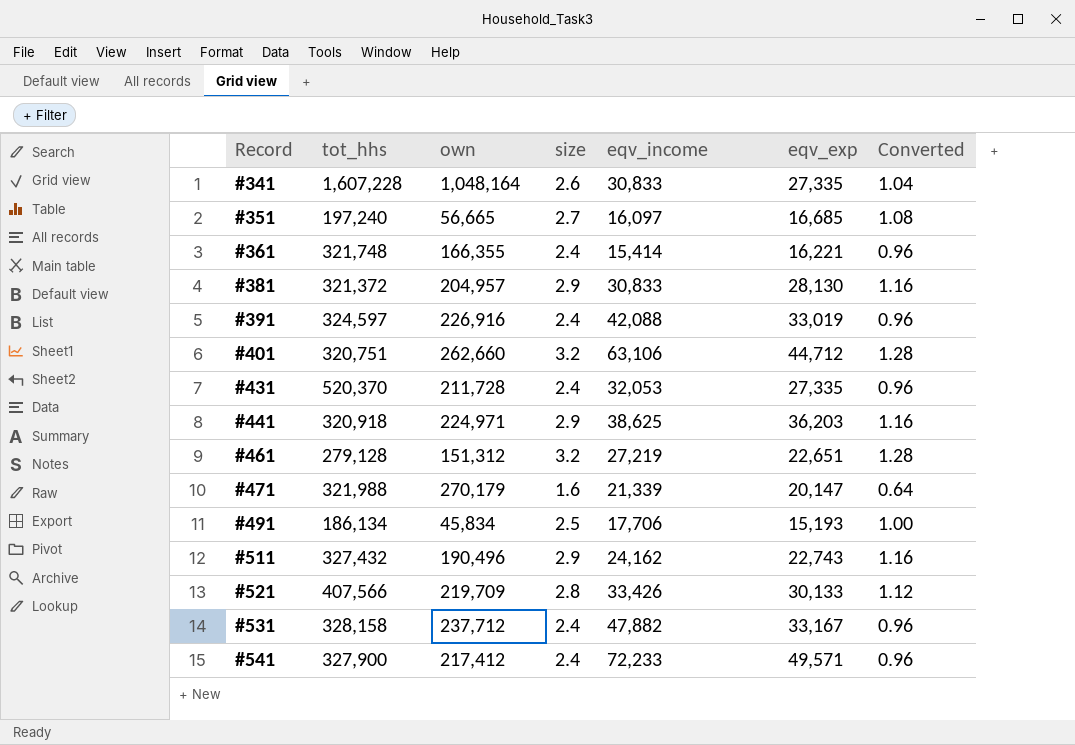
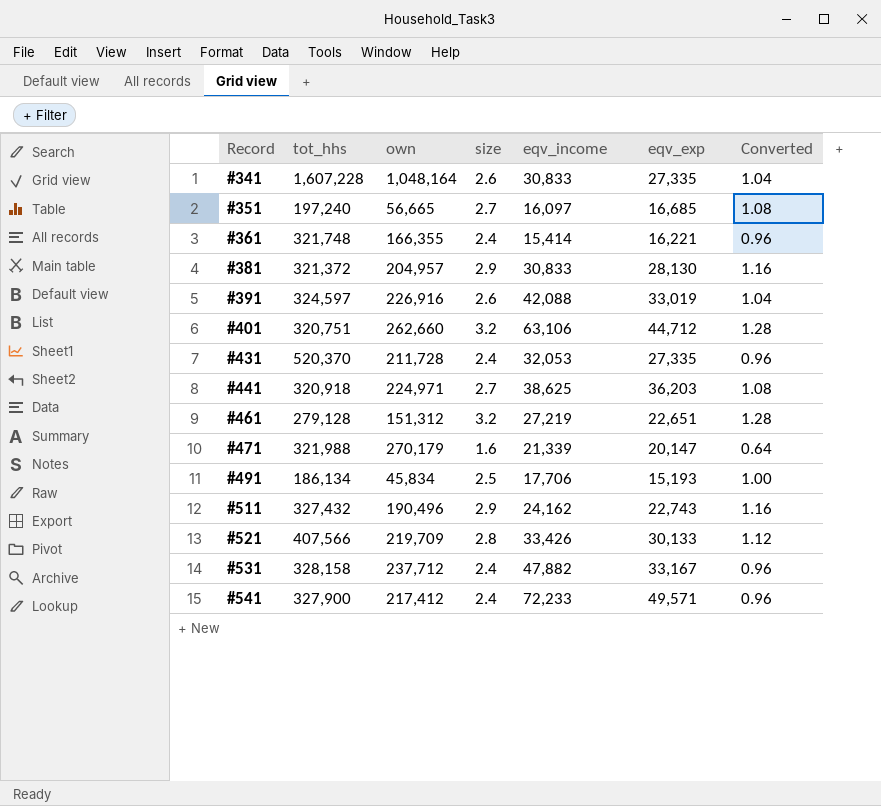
#391 | size: 2.4 -> 2.6
#391 | Converted: 0.96 -> 1.04
#441 | size: 2.9 -> 2.7
#441 | Converted: 1.16 -> 1.08

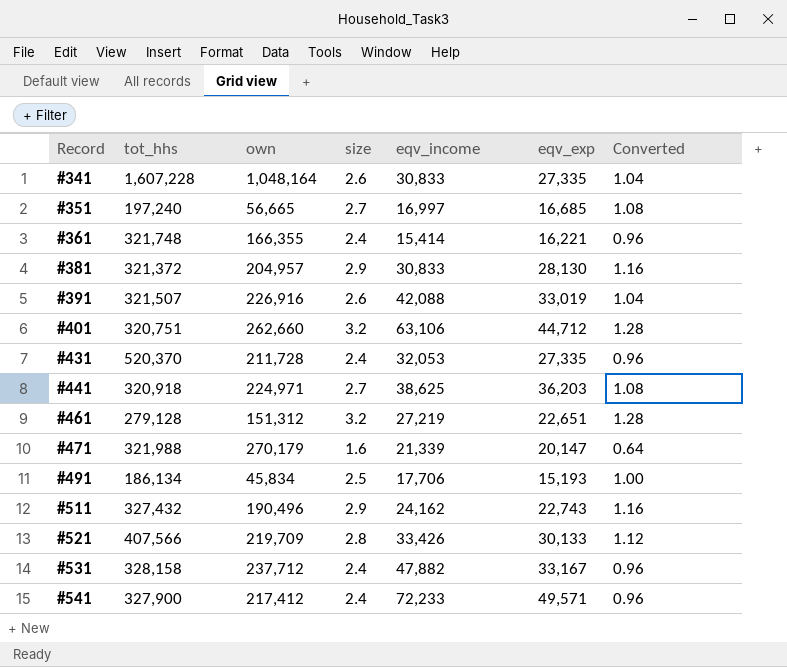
#351 | eqv_income: 16,097 -> 16,997
#391 | tot_hhs: 324,597 -> 321,507

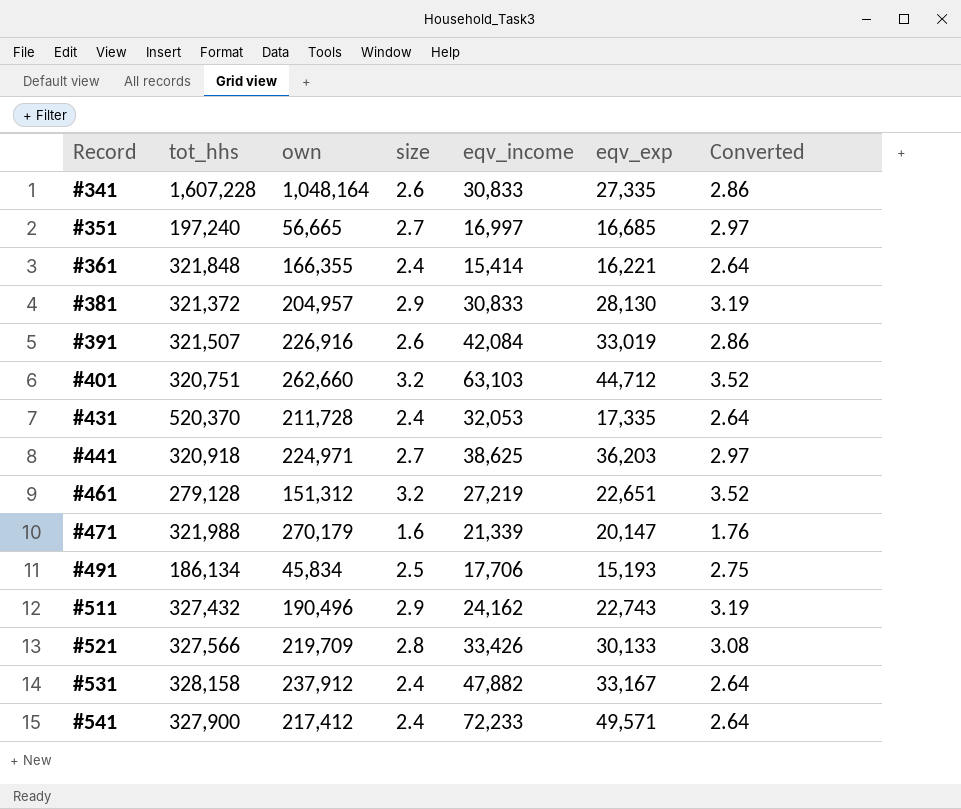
column Converted | formula: [size] * 0.4 -> [size] * 1.1
#361 | tot_hhs: 321,748 -> 321,848
#391 | eqv_income: 42,088 -> 42,084
#401 | eqv_income: 63,106 -> 63,103
#431 | eqv_exp: 27,335 -> 17,335
#521 | tot_hhs: 407,566 -> 327,566
#531 | own: 237,712 -> 237,912

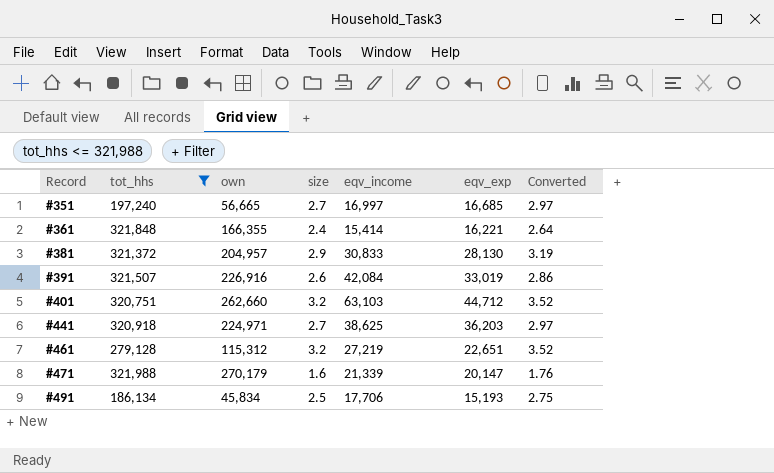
filter: none -> tot_hhs <= 321,988
#461 | own: 151,312 -> 115,312

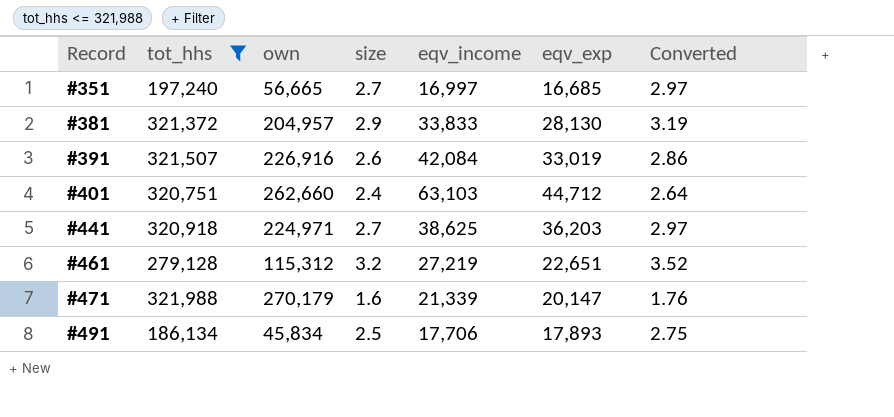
row #361: 321,848 | 166,355 | 2.4 | 15,414 | 16,221 | 2.64 -> none
#381 | eqv_income: 30,833 -> 33,833
#401 | size: 3.2 -> 2.4
#401 | Converted: 3.52 -> 2.64
#491 | eqv_exp: 15,193 -> 17,893

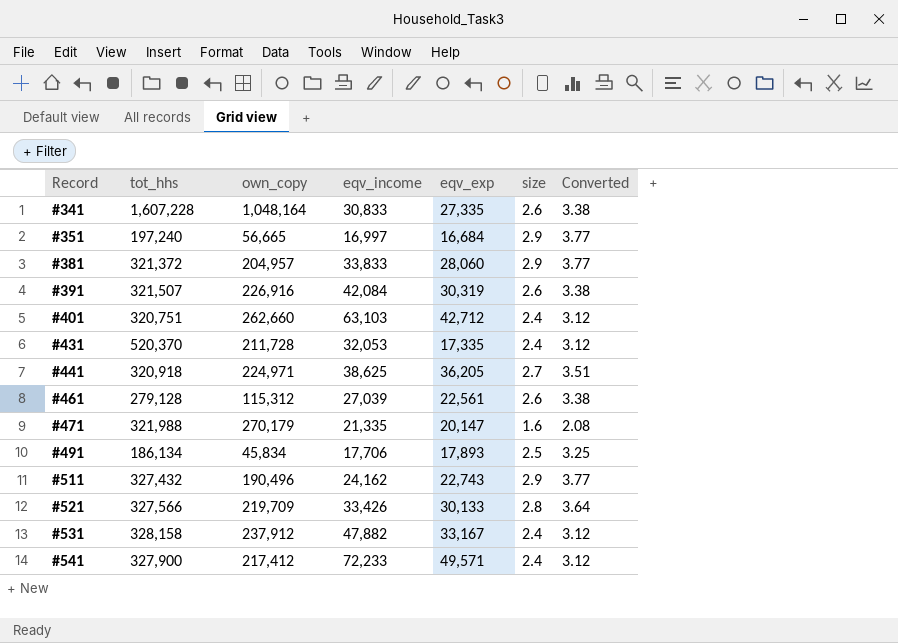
filter: tot_hhs <= 321,988 -> none
column name: own -> own_copy
column size | position: 4 -> 6
column Converted | formula: [size] * 1.1 -> [size] * 1.3
#351 | eqv_exp: 16,685 -> 16,684
#351 | size: 2.7 -> 2.9
#381 | eqv_exp: 28,130 -> 28,060
#391 | eqv_exp: 33,019 -> 30,319
#401 | eqv_exp: 44,712 -> 42,712
#441 | eqv_exp: 36,203 -> 36,205
#461 | eqv_income: 27,219 -> 27,039
#461 | eqv_exp: 22,651 -> 22,561
#461 | size: 3.2 -> 2.6
#471 | eqv_income: 21,339 -> 21,335

